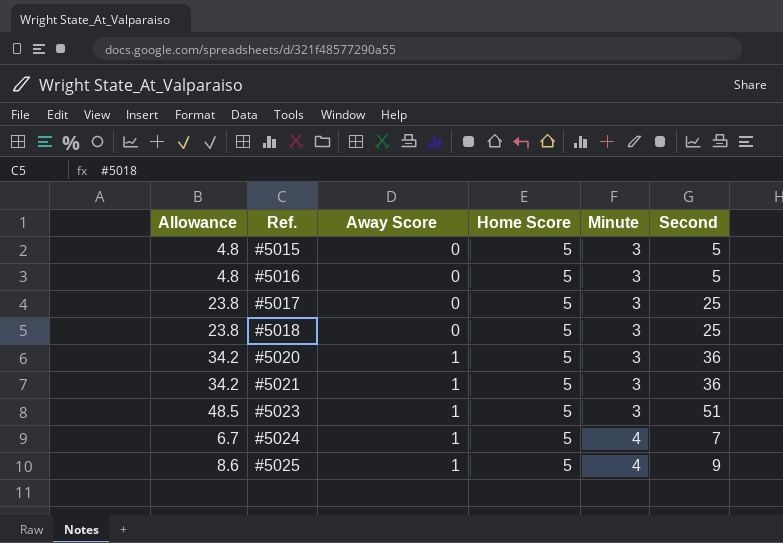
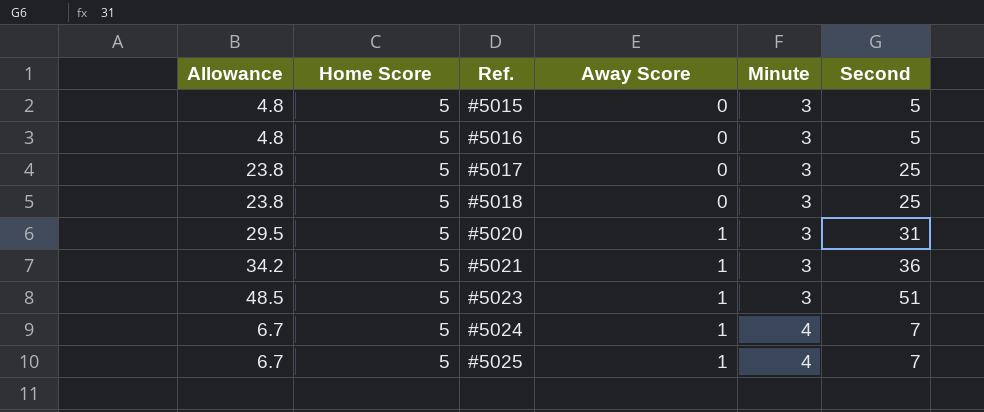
column Home Score | position: 4 -> 2
#5020 | Allowance: 34.2 -> 29.5
#5020 | Second: 36 -> 31
#5025 | Allowance: 8.6 -> 6.7
#5025 | Second: 9 -> 7

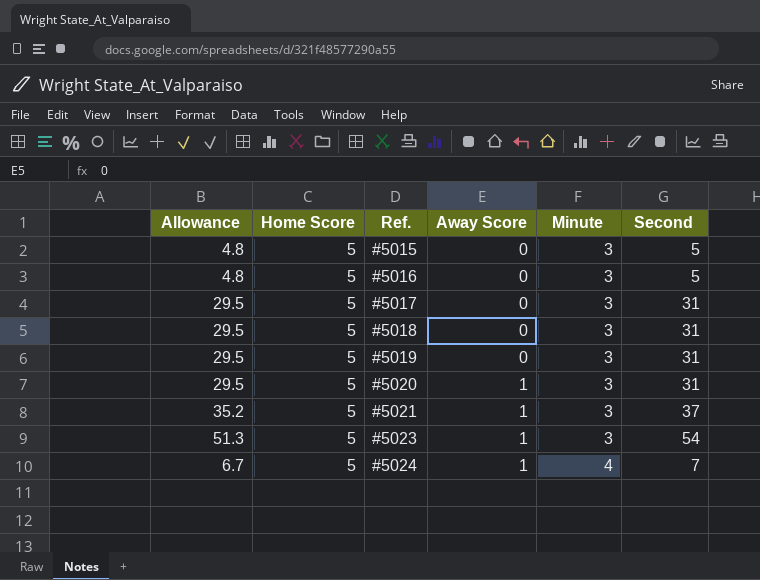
row #5025: 6.7 | 5 | 1 | 4 | 7 -> none
#5017 | Allowance: 23.8 -> 29.5
#5017 | Second: 25 -> 31
#5018 | Allowance: 23.8 -> 29.5
#5018 | Second: 25 -> 31
row #5019: none -> 29.5 | 5 | 0 | 3 | 31
#5021 | Allowance: 34.2 -> 35.2
#5021 | Second: 36 -> 37
#5023 | Allowance: 48.5 -> 51.3
#5023 | Second: 51 -> 54

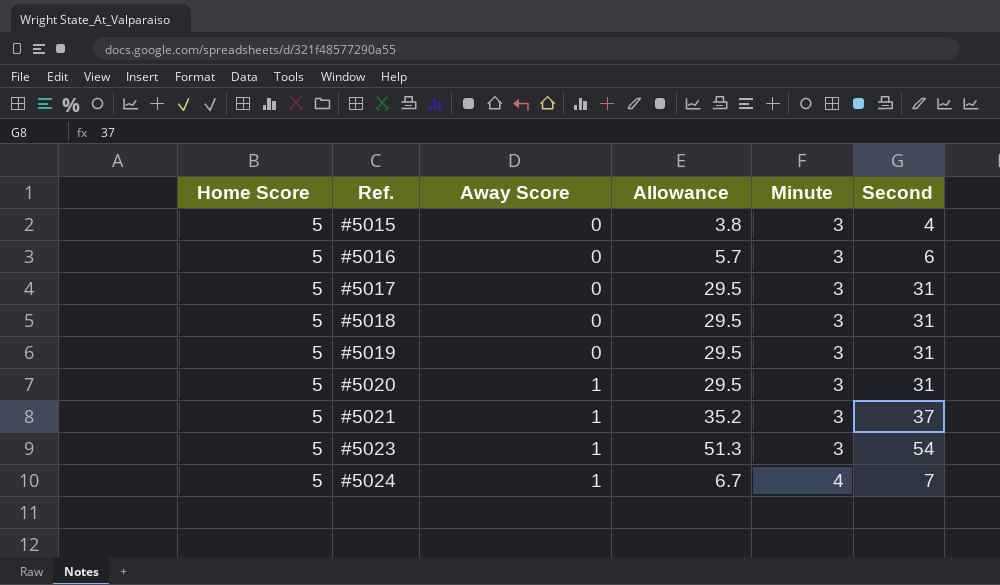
column Allowance | position: 1 -> 4
#5015 | Allowance: 4.8 -> 3.8
#5015 | Second: 5 -> 4
#5016 | Allowance: 4.8 -> 5.7
#5016 | Second: 5 -> 6

